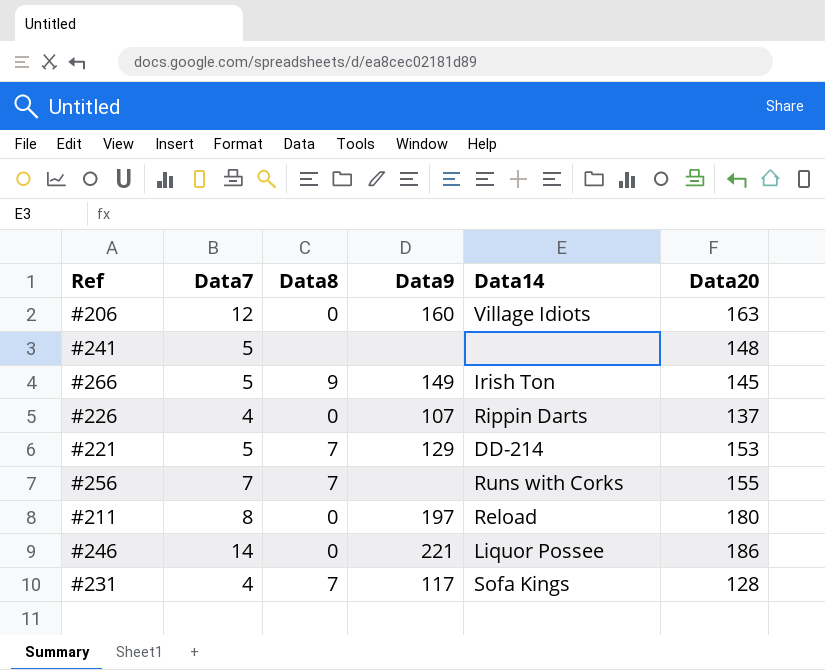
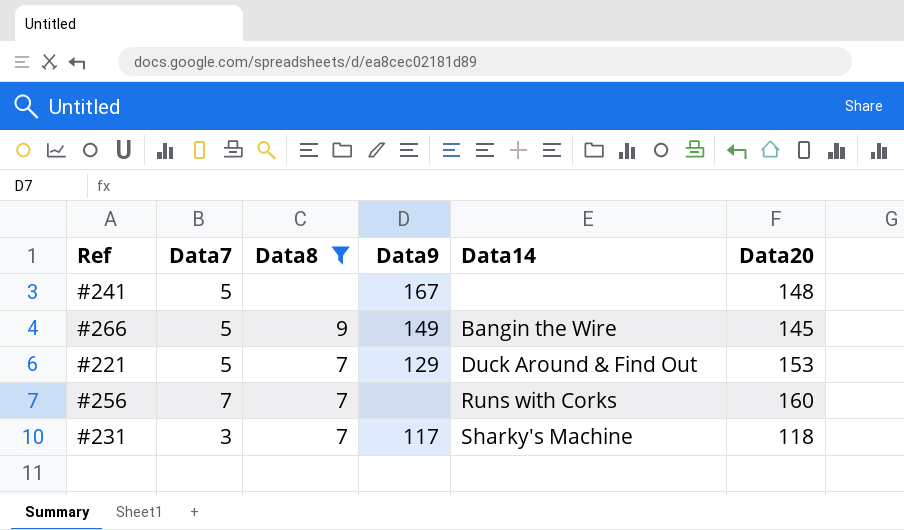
filter: none -> Data8 != 0
#241 | Data9: none -> 167
#266 | Data14: Irish Ton -> Bangin the Wire
#221 | Data14: DD-214 -> Duck Around & Find Out
#256 | Data20: 155 -> 160
#231 | Data7: 4 -> 3
#231 | Data14: Sofa Kings -> Sharky's Machine
#231 | Data20: 128 -> 118

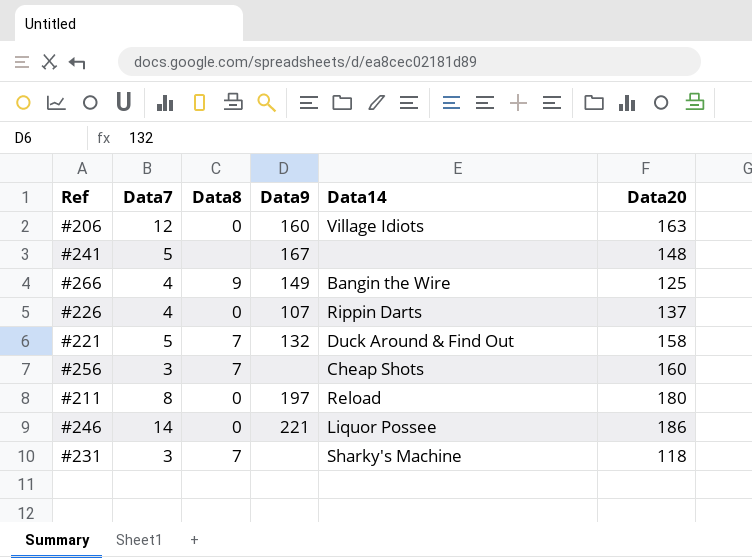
filter: Data8 != 0 -> none
#266 | Data7: 5 -> 4
#266 | Data20: 145 -> 125
#221 | Data9: 129 -> 132
#221 | Data20: 153 -> 158
#256 | Data7: 7 -> 3
#256 | Data14: Runs with Corks -> Cheap Shots
#231 | Data9: 117 -> none

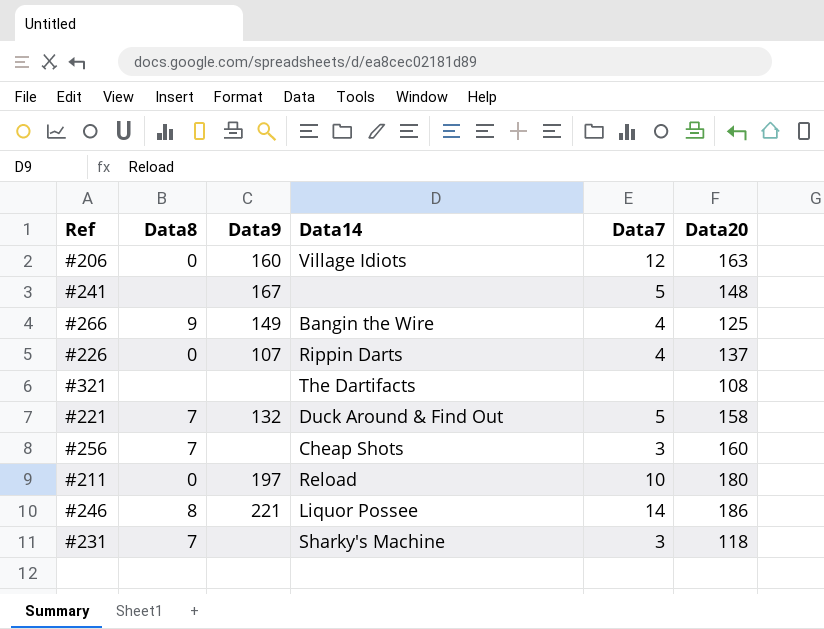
column Data7 | position: 2 -> 5
row #321: none -> none | none | The Dartifacts | none | 108
#211 | Data7: 8 -> 10
#246 | Data8: 0 -> 8

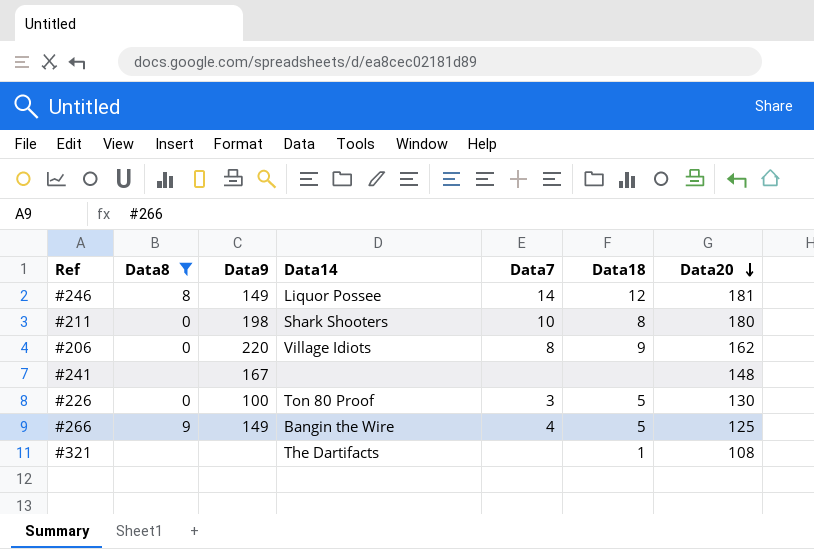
filter: none -> Data8 != 7
row order: none -> Data20 descending
column Data18 | position: none -> 6
#246 | Data9: 221 -> 149
#246 | Data20: 186 -> 181
#211 | Data9: 197 -> 198
#211 | Data14: Reload -> Shark Shooters
#206 | Data9: 160 -> 220
#206 | Data7: 12 -> 8
#206 | Data20: 163 -> 162
#241 | Data7: 5 -> none
#226 | Data9: 107 -> 100
#226 | Data14: Rippin Darts -> Ton 80 Proof
#226 | Data7: 4 -> 3
#226 | Data20: 137 -> 130

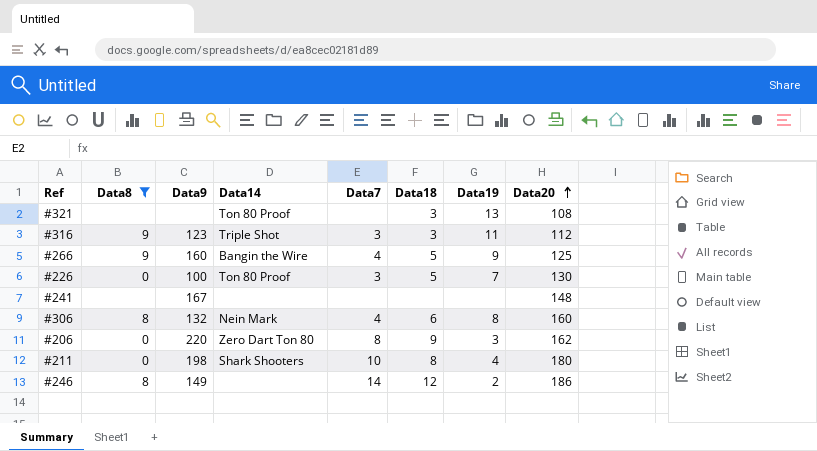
row order: Data20 descending -> Data20 ascending
column Data19 | position: none -> 7
#321 | Data14: The Dartifacts -> Ton 80 Proof
#321 | Data18: 1 -> 3
row #316: none -> 9 | 123 | Triple Shot | 3 | 3 | 11 | 112
#266 | Data9: 149 -> 160
row #306: none -> 8 | 132 | Nein Mark | 4 | 6 | 8 | 160
#206 | Data14: Village Idiots -> Zero Dart Ton 80
#246 | Data14: Liquor Possee -> none
#246 | Data20: 181 -> 186

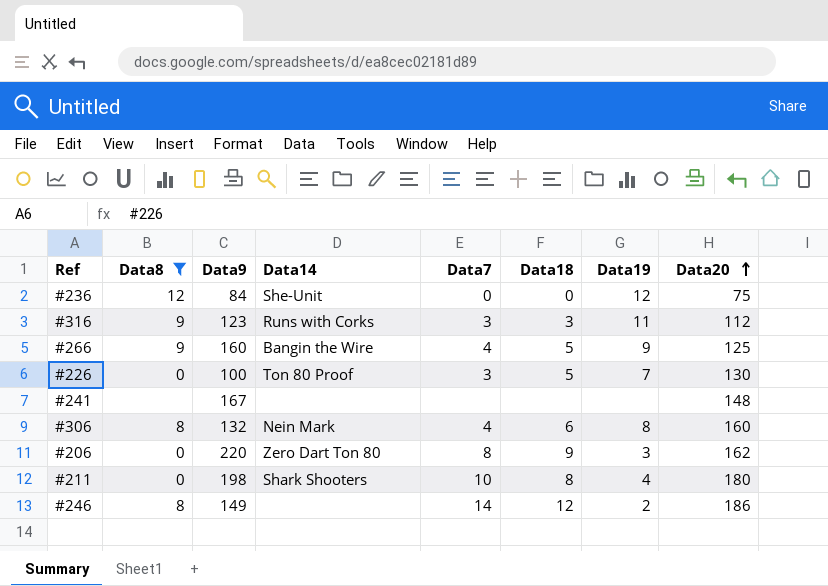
row #321: none | none | Ton 80 Proof | none | 3 | 13 | 108 -> none
row #236: none -> 12 | 84 | She-Unit | 0 | 0 | 12 | 75
#316 | Data14: Triple Shot -> Runs with Corks

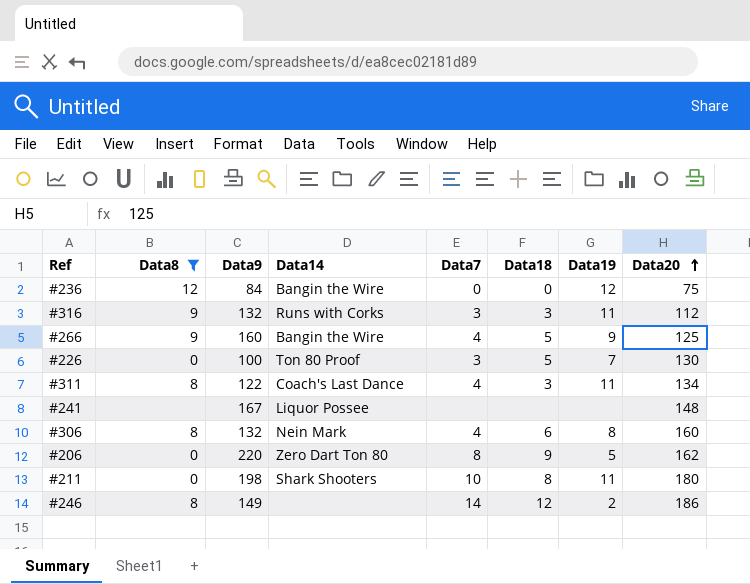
#236 | Data14: She-Unit -> Bangin the Wire
#316 | Data9: 123 -> 132
row #311: none -> 8 | 122 | Coach's Last Dance | 4 | 3 | 11 | 134
#241 | Data14: none -> Liquor Possee
#206 | Data19: 3 -> 5
#211 | Data19: 4 -> 11

